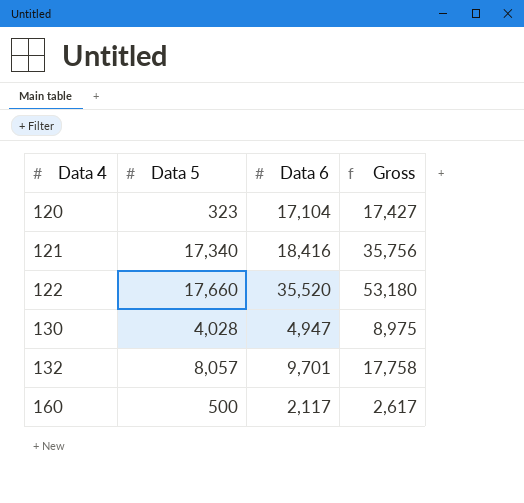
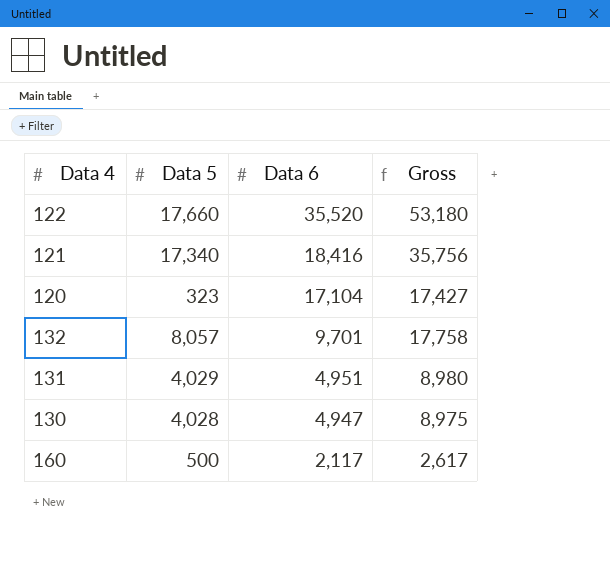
row order: Data 4 ascending -> Data 6 descending
row 131: none -> 4,029 | 4,951 | 8,980

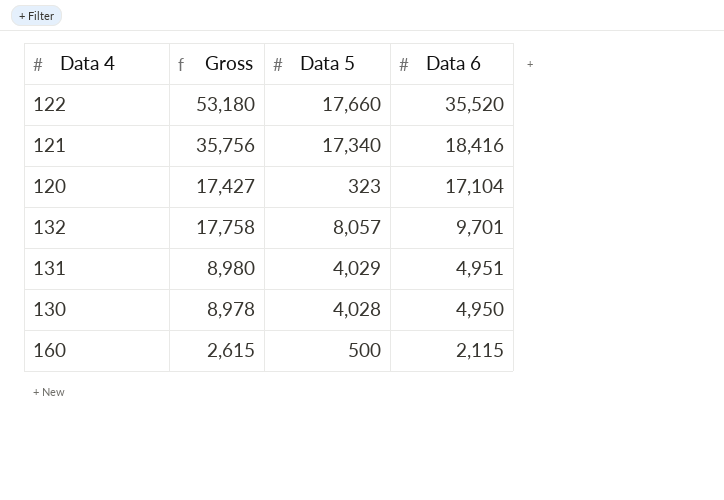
column Gross | position: 4 -> 2
130 | Gross: 8,975 -> 8,978
130 | Data 6: 4,947 -> 4,950
160 | Gross: 2,617 -> 2,615
160 | Data 6: 2,117 -> 2,115

